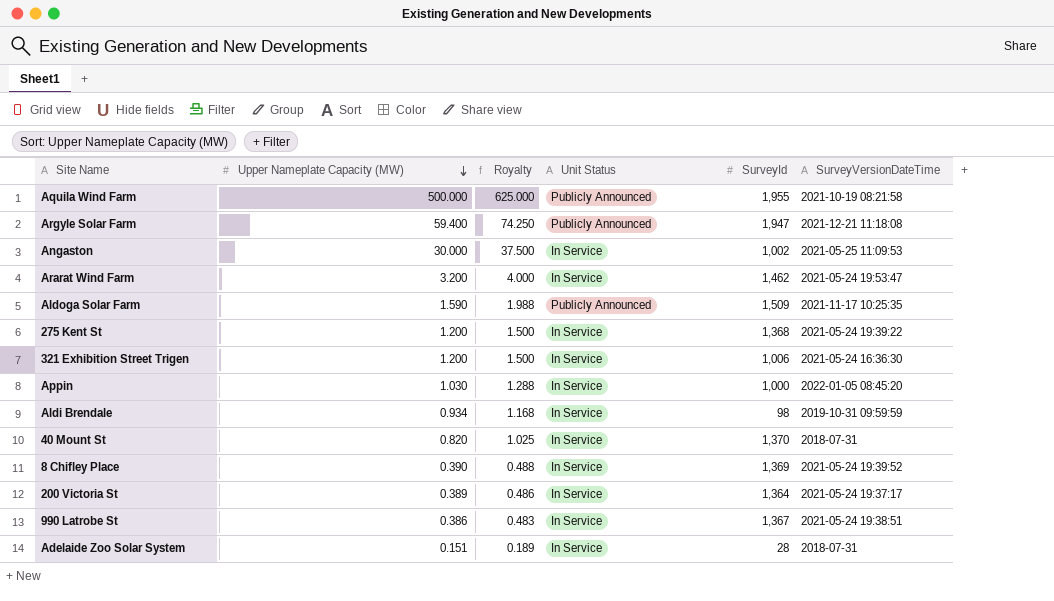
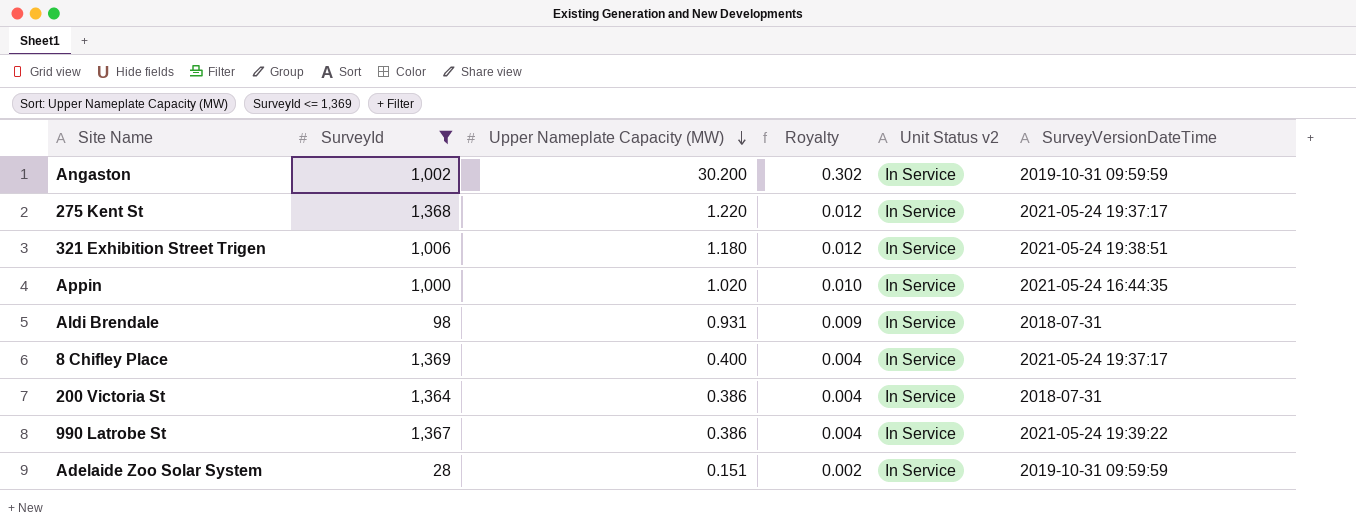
filter: none -> SurveyId <= 1,369
column SurveyId | position: 5 -> 2
column Royalty | formula: [Upper Nameplate Capacity (MW)] * 1.25 -> [Upper Nameplate Capacity (MW)] * 0.01
column name: Unit Status -> Unit Status v2
Angaston | Upper Nameplate Capacity (MW): 30.000 -> 30.200
Angaston | SurveyVersionDateTime: 2021-05-25 11:09:53 -> 2019-10-31 09:59:59
275 Kent St | Upper Nameplate Capacity (MW): 1.200 -> 1.220
275 Kent St | SurveyVersionDateTime: 2021-05-24 19:39:22 -> 2021-05-24 19:37:17
321 Exhibition Street Trigen | Upper Nameplate Capacity (MW): 1.200 -> 1.180
321 Exhibition Street Trigen | SurveyVersionDateTime: 2021-05-24 16:36:30 -> 2021-05-24 19:38:51
Appin | Upper Nameplate Capacity (MW): 1.030 -> 1.020
Appin | SurveyVersionDateTime: 2022-01-05 08:45:20 -> 2021-05-24 16:44:35
Aldi Brendale | Upper Nameplate Capacity (MW): 0.934 -> 0.931
Aldi Brendale | SurveyVersionDateTime: 2019-10-31 09:59:59 -> 2018-07-31
8 Chifley Place | Upper Nameplate Capacity (MW): 0.390 -> 0.400
8 Chifley Place | SurveyVersionDateTime: 2021-05-24 19:39:52 -> 2021-05-24 19:37:17
200 Victoria St | Upper Nameplate Capacity (MW): 0.389 -> 0.386
200 Victoria St | SurveyVersionDateTime: 2021-05-24 19:37:17 -> 2018-07-31
990 Latrobe St | SurveyVersionDateTime: 2021-05-24 19:38:51 -> 2021-05-24 19:39:22
Adelaide Zoo Solar System | SurveyVersionDateTime: 2018-07-31 -> 2019-10-31 09:59:59

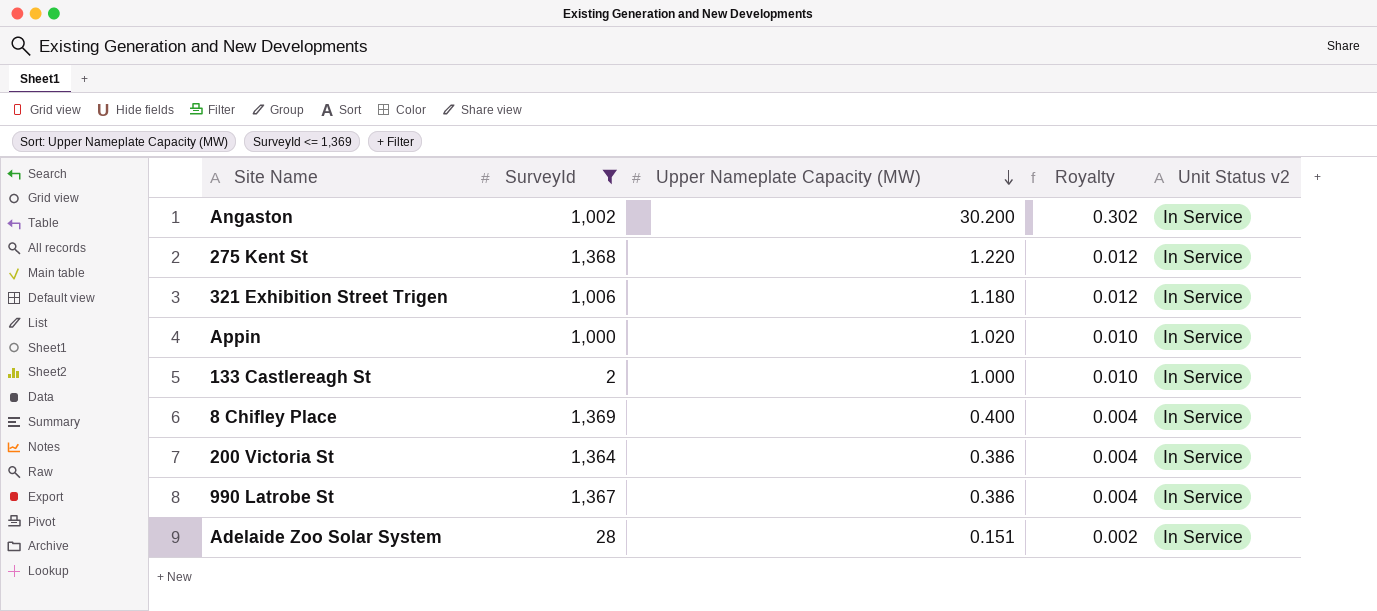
column SurveyVersionDateTime | position: 6 -> none
row Aldi Brendale: 98 | 0.931 | 0.009 | In Service | 2018-07-31 -> none
row 133 Castlereagh St: none -> 2 | 1.000 | 0.010 | In Service

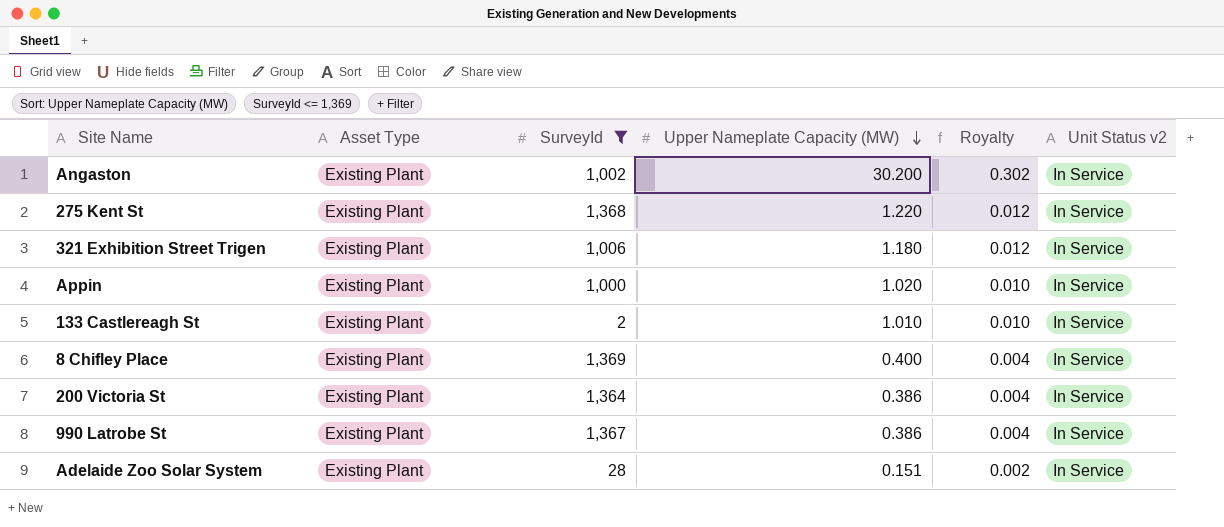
column Asset Type | position: none -> 2
133 Castlereagh St | Upper Nameplate Capacity (MW): 1.000 -> 1.010

